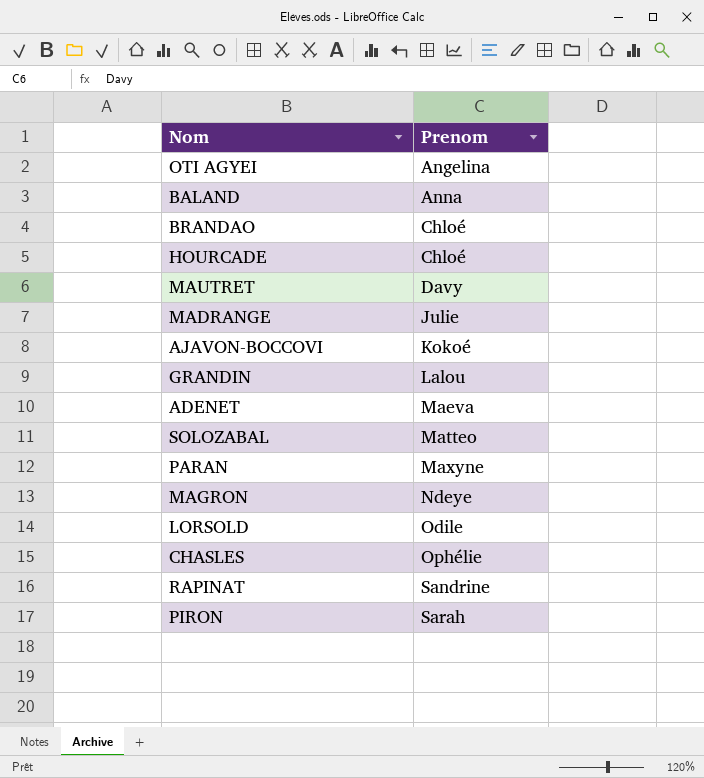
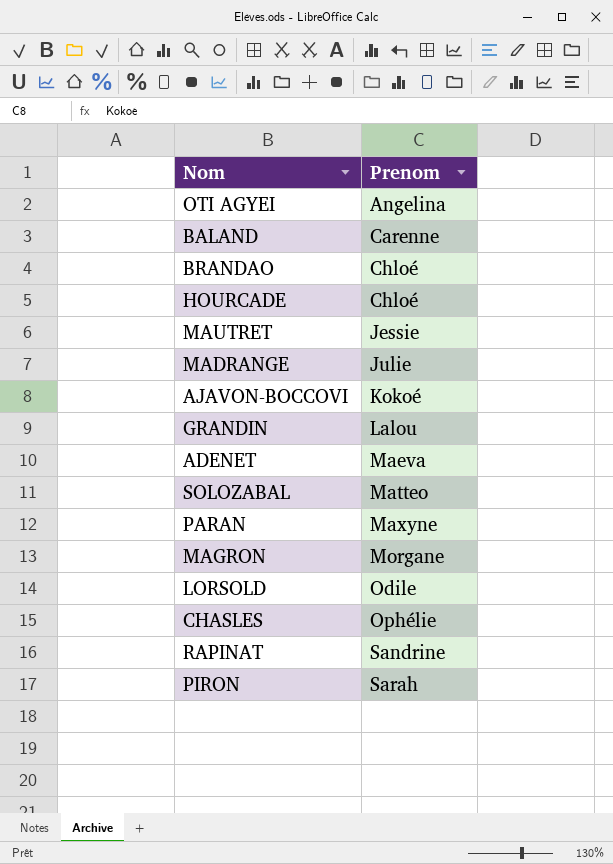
BALAND | Prenom: Anna -> Carenne
MAUTRET | Prenom: Davy -> Jessie
MAGRON | Prenom: Ndeye -> Morgane

